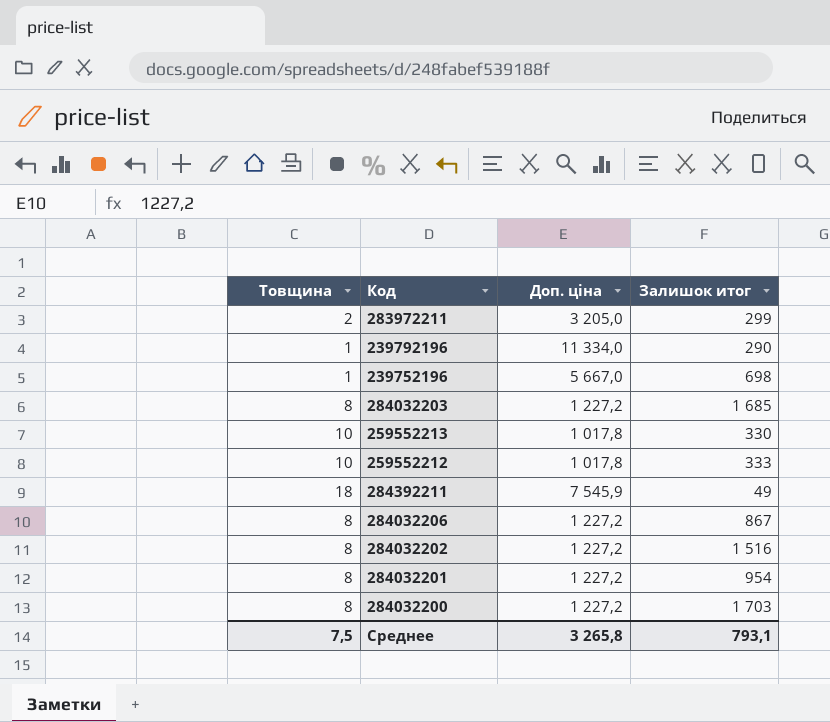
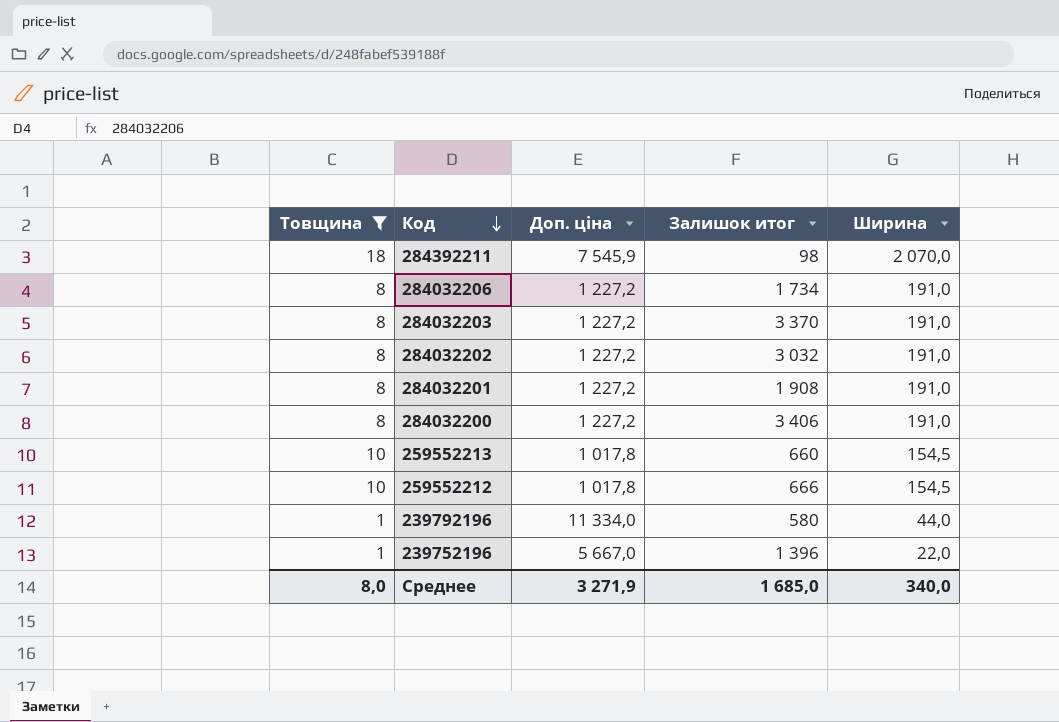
filter: none -> Товщина != 2
row order: none -> Код descending
column Ширина | position: none -> 5
284392211 | Залишок итог: 49 -> 98
284032206 | Залишок итог: 867 -> 1 734
284032203 | Залишок итог: 1 685 -> 3 370
284032202 | Залишок итог: 1 516 -> 3 032
284032201 | Залишок итог: 954 -> 1 908
284032200 | Залишок итог: 1 703 -> 3 406
259552213 | Залишок итог: 330 -> 660
259552212 | Залишок итог: 333 -> 666
239792196 | Залишок итог: 290 -> 580
239752196 | Залишок итог: 698 -> 1 396
Среднее | Товщина: 7,5 -> 8,0
Среднее | Доп. ціна: 3 265,8 -> 3 271,9
Среднее | Залишок итог: 793,1 -> 1 685,0

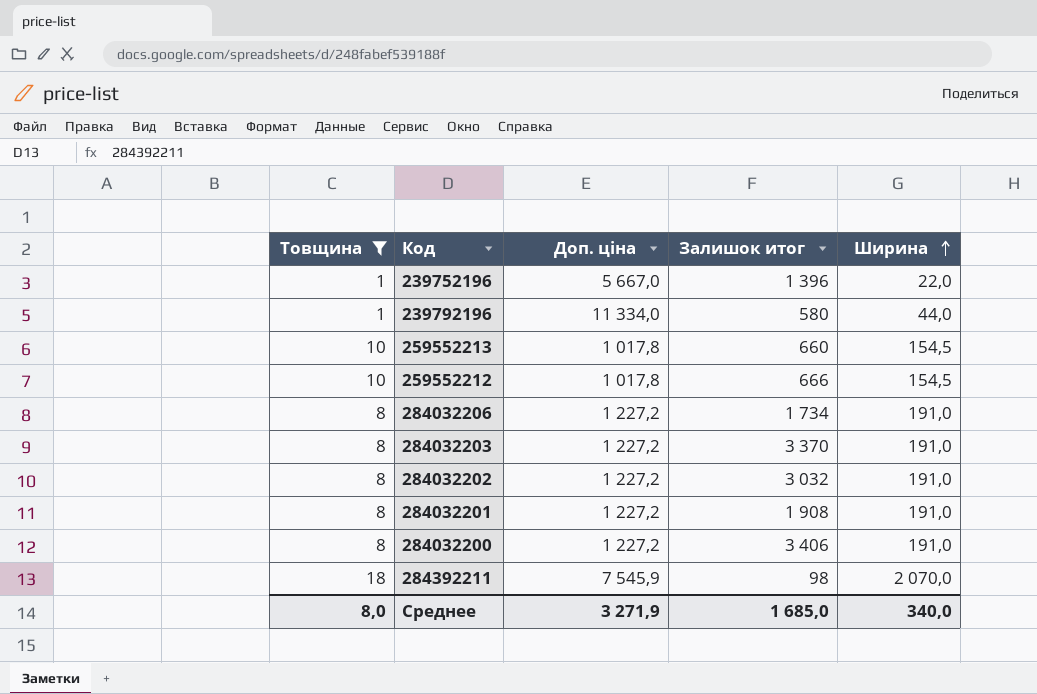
row order: Код descending -> Ширина ascending

